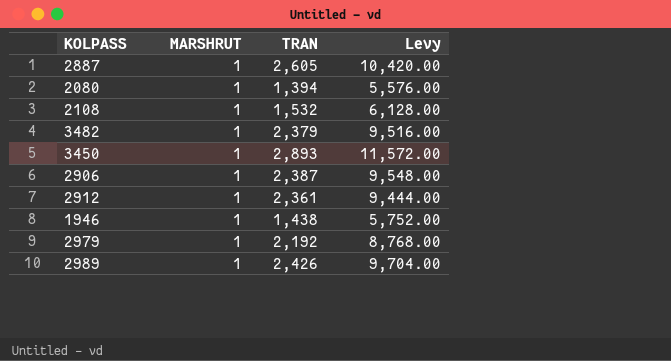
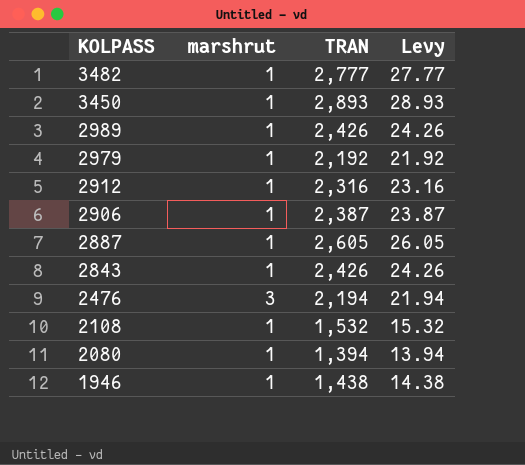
row order: none -> KOLPASS descending
column name: MARSHRUT -> marshrut
column Levy | formula: [TRAN] * 4 -> [TRAN] * 0.01
3482 | TRAN: 2,379 -> 2,777
2912 | TRAN: 2,361 -> 2,316
row 2843: none -> 1 | 2,426 | 24.26
row 2476: none -> 3 | 2,194 | 21.94

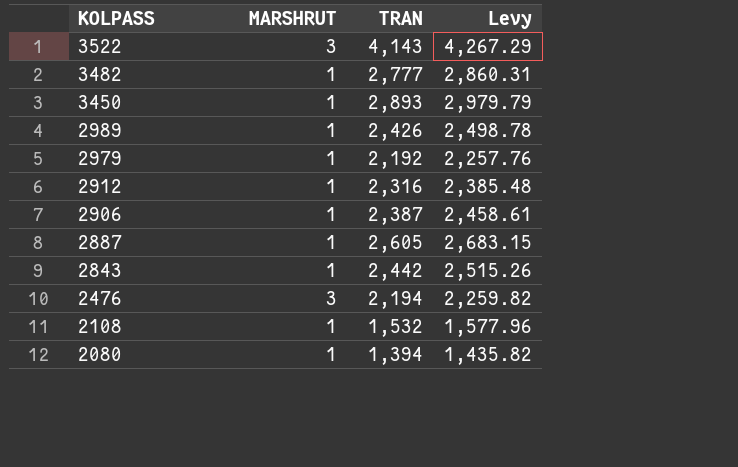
column name: marshrut -> MARSHRUT
column Levy | formula: [TRAN] * 0.01 -> [TRAN] * 1.03
row 1946: 1 | 1,438 | 14.38 -> none
row 3522: none -> 3 | 4,143 | 4,267.29
2843 | TRAN: 2,426 -> 2,442

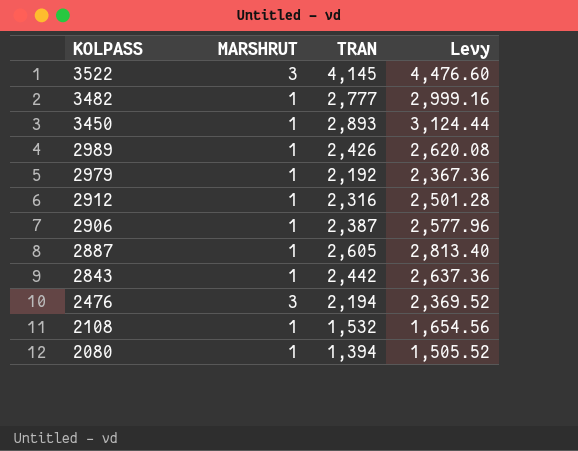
column Levy | formula: [TRAN] * 1.03 -> [TRAN] * 1.08
3522 | TRAN: 4,143 -> 4,145

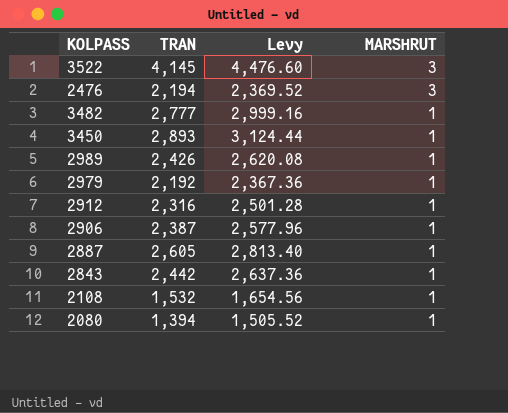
row order: KOLPASS descending -> MARSHRUT descending
column MARSHRUT | position: 2 -> 4

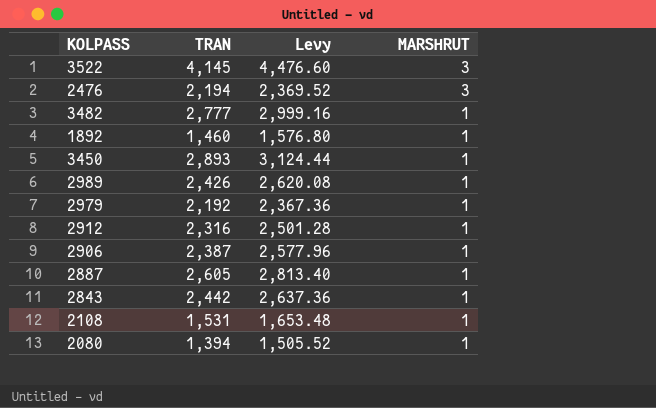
row 1892: none -> 1,460 | 1,576.80 | 1
2108 | TRAN: 1,532 -> 1,531
2108 | Levy: 1,654.56 -> 1,653.48

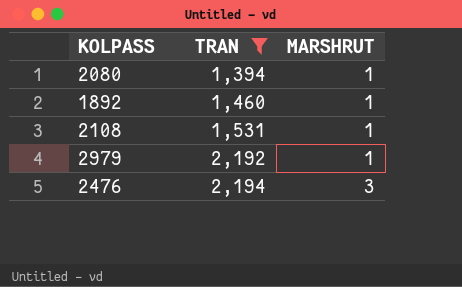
filter: none -> TRAN <= 2,194
row order: MARSHRUT descending -> TRAN ascending
column Levy | formula: [TRAN] * 1.08 -> none

